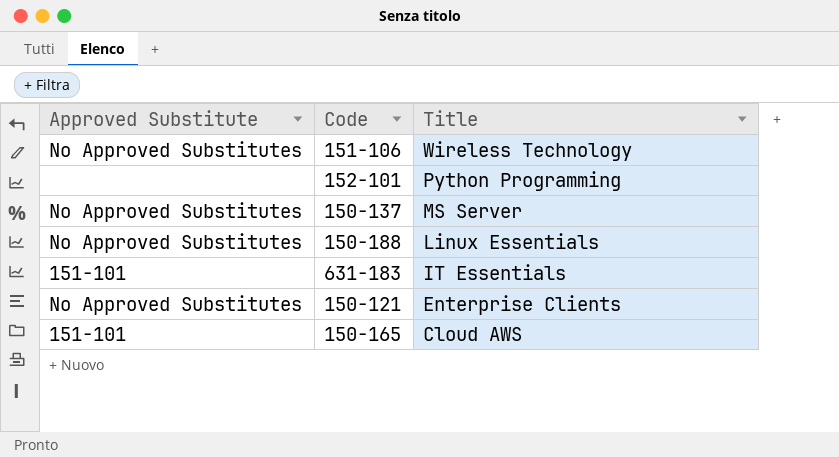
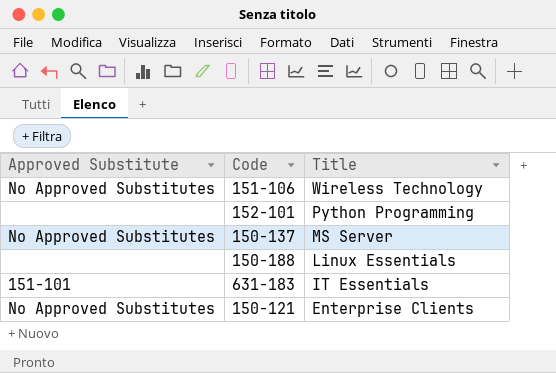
row 150-165: 151-101 | Cloud AWS -> none
150-188 | Approved Substitute: No Approved Substitutes -> none

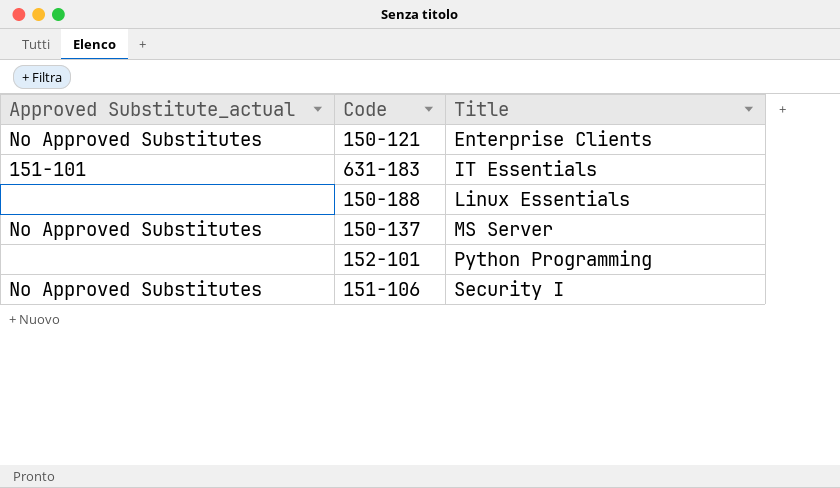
row order: Title descending -> Title ascending
column name: Approved Substitute -> Approved Substitute_actual
151-106 | Title: Wireless Technology -> Security I

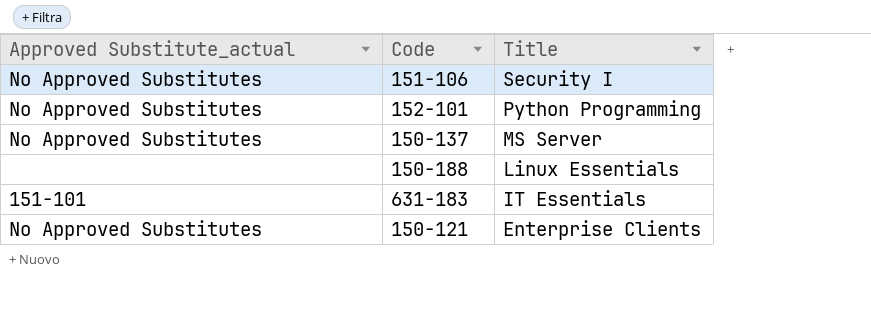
row order: Title ascending -> Title descending
152-101 | Approved Substitute_actual: none -> No Approved Substitutes

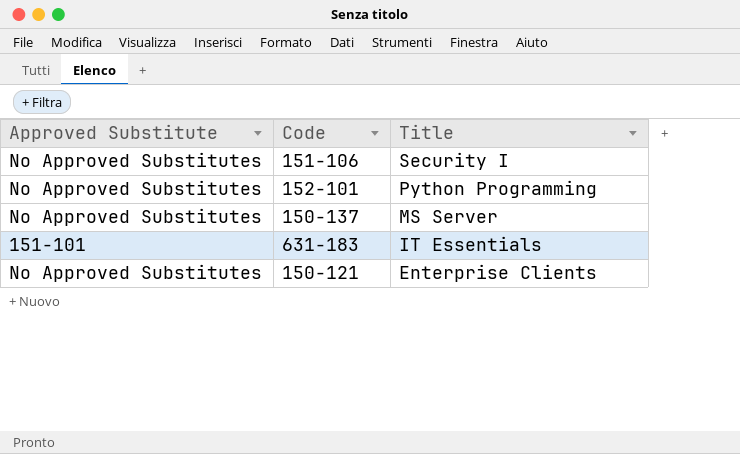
column name: Approved Substitute_actual -> Approved Substitute
row 150-188: none | Linux Essentials -> none

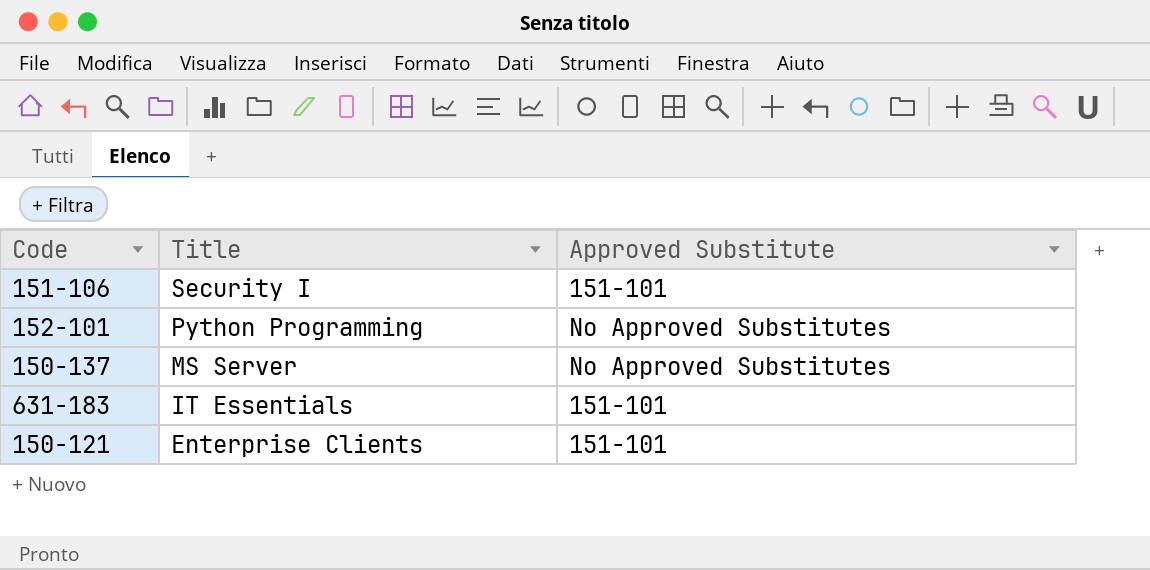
column Approved Substitute | position: 1 -> 3
151-106 | Approved Substitute: No Approved Substitutes -> 151-101
150-121 | Approved Substitute: No Approved Substitutes -> 151-101

